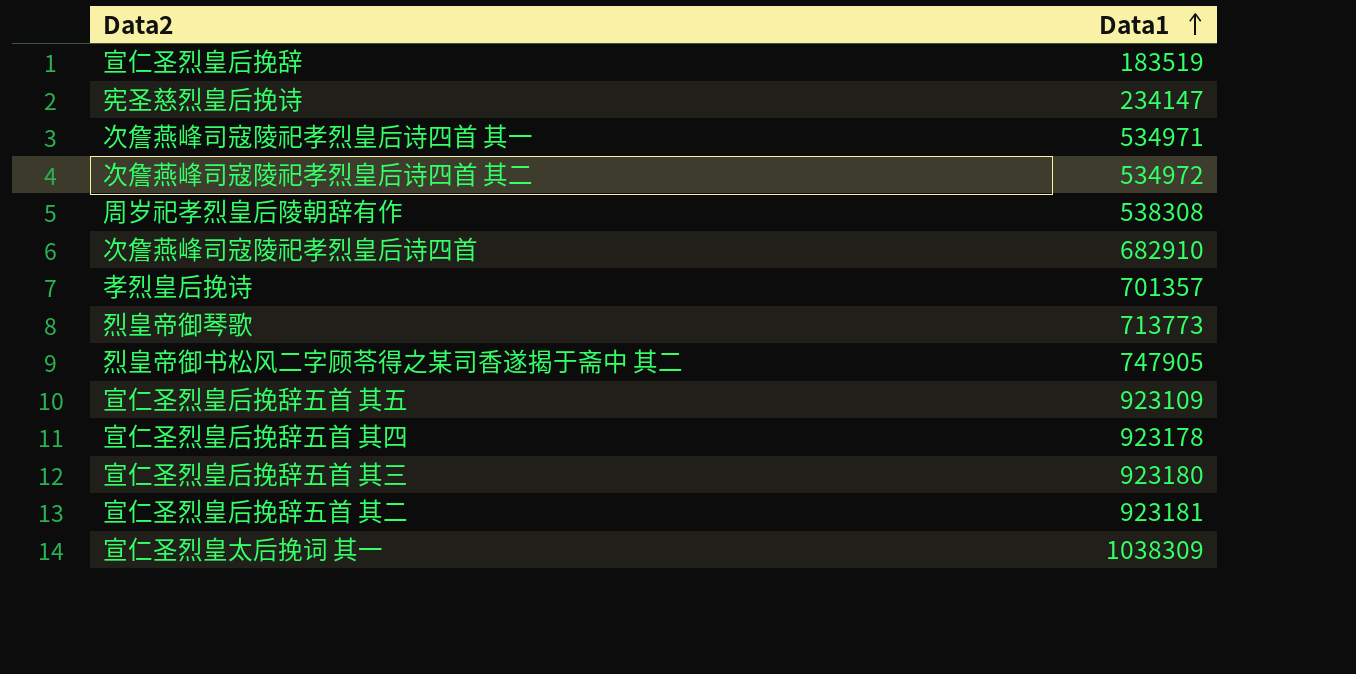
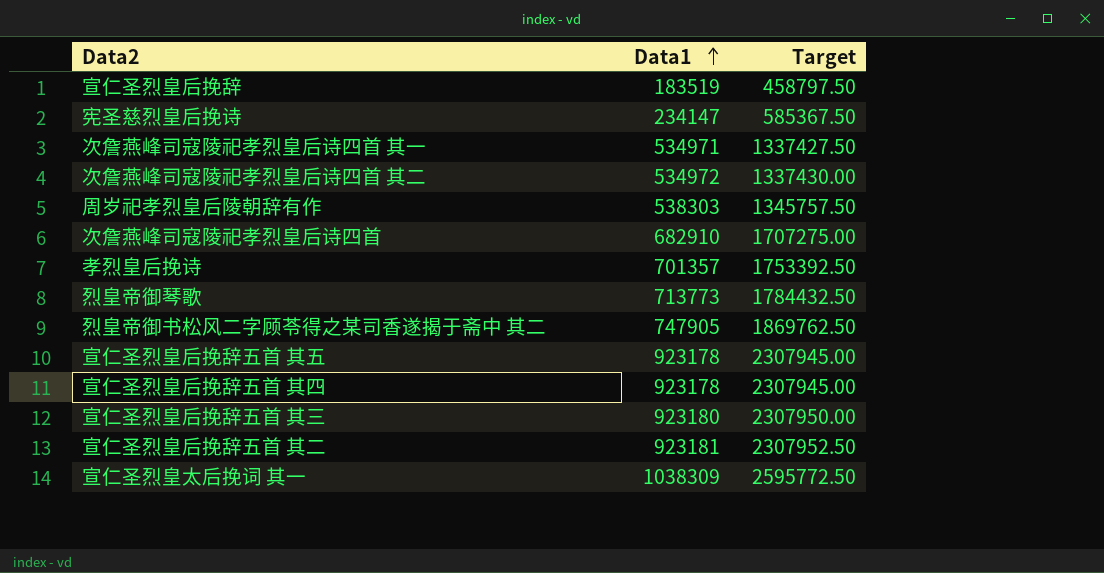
column Target | formula: none -> [Data1] * 2.5
周岁祀孝烈皇后陵朝辞有作 | Data1: 538308 -> 538303
宣仁圣烈皇后挽辞五首 其五 | Data1: 923109 -> 923178

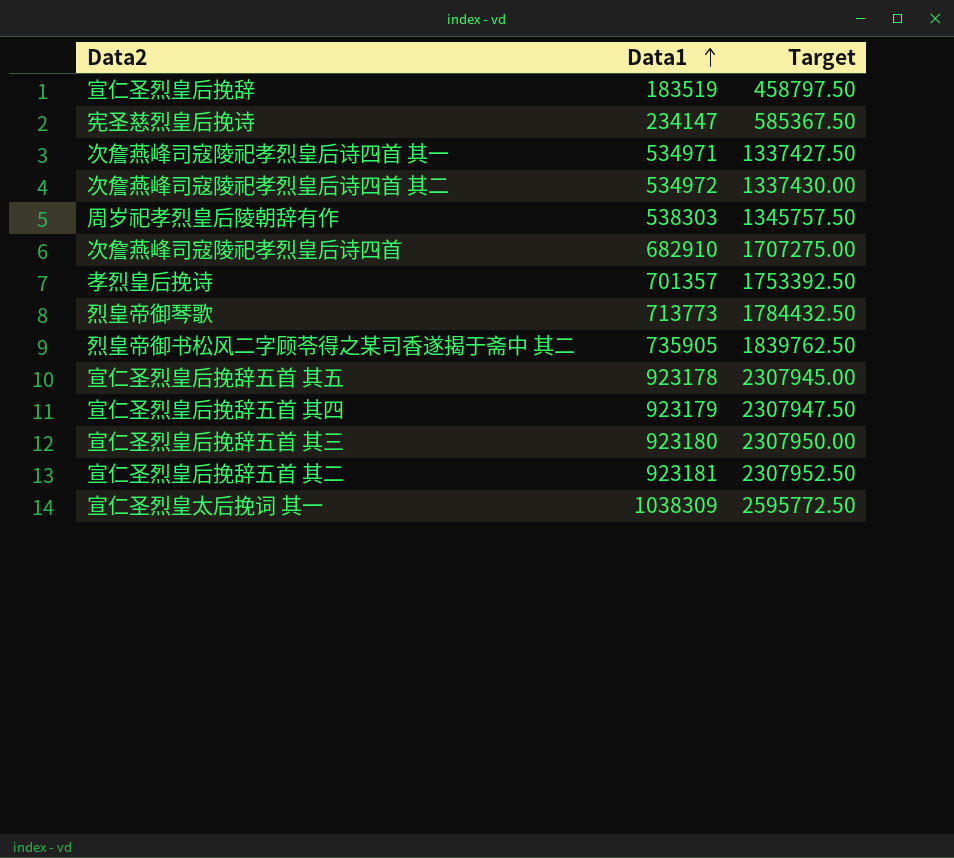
烈皇帝御书松风二字顾苓得之某司香遂揭于斋中 其二 | Data1: 747905 -> 735905
烈皇帝御书松风二字顾苓得之某司香遂揭于斋中 其二 | Target: 1869762.50 -> 1839762.50
宣仁圣烈皇后挽辞五首 其四 | Data1: 923178 -> 923179
宣仁圣烈皇后挽辞五首 其四 | Target: 2307945.00 -> 2307947.50

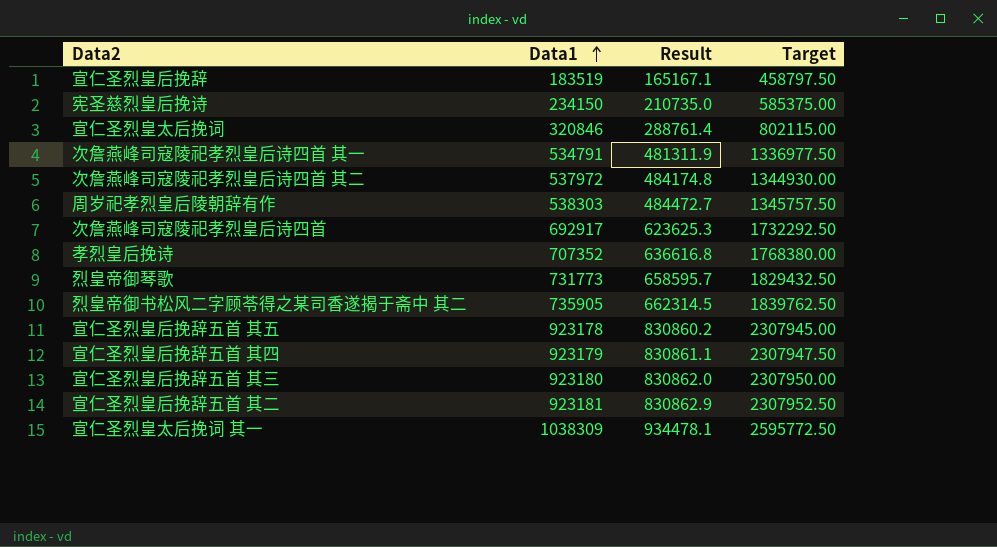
column Result | formula: none -> [Data1] * 0.9
宪圣慈烈皇后挽诗 | Data1: 234147 -> 234150
宪圣慈烈皇后挽诗 | Target: 585367.50 -> 585375.00
row 宣仁圣烈皇太后挽词: none -> 320846 | 288761.4 | 802115.00
次詹燕峰司寇陵祀孝烈皇后诗四首 其一 | Data1: 534971 -> 534791
次詹燕峰司寇陵祀孝烈皇后诗四首 其一 | Target: 1337427.50 -> 1336977.50
次詹燕峰司寇陵祀孝烈皇后诗四首 其二 | Data1: 534972 -> 537972
次詹燕峰司寇陵祀孝烈皇后诗四首 其二 | Target: 1337430.00 -> 1344930.00
次詹燕峰司寇陵祀孝烈皇后诗四首 | Data1: 682910 -> 692917
次詹燕峰司寇陵祀孝烈皇后诗四首 | Target: 1707275.00 -> 1732292.50
孝烈皇后挽诗 | Data1: 701357 -> 707352
孝烈皇后挽诗 | Target: 1753392.50 -> 1768380.00
烈皇帝御琴歌 | Data1: 713773 -> 731773
烈皇帝御琴歌 | Target: 1784432.50 -> 1829432.50

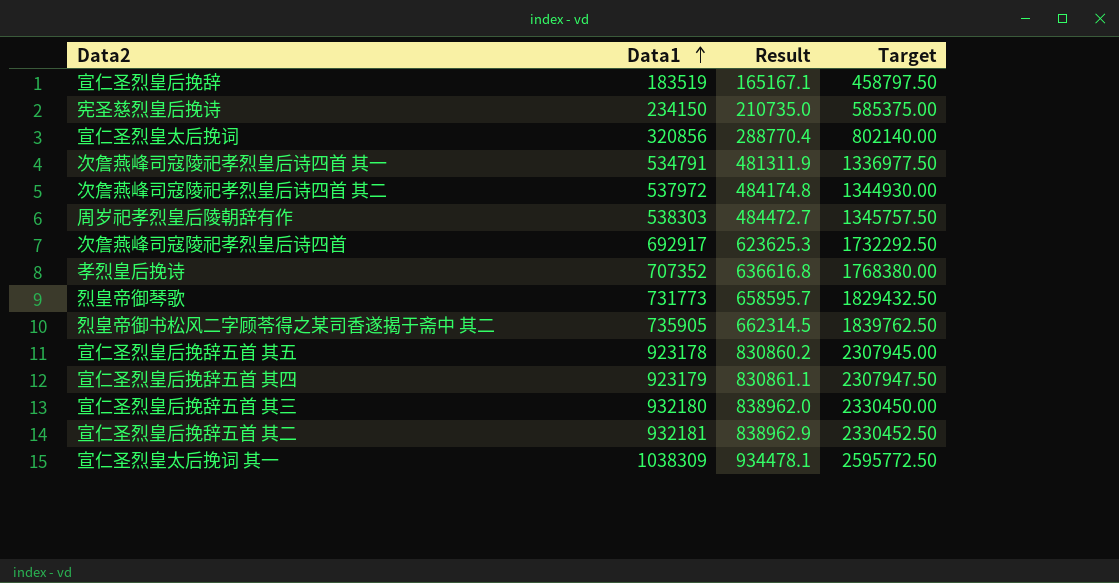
宣仁圣烈皇太后挽词 | Data1: 320846 -> 320856
宣仁圣烈皇太后挽词 | Result: 288761.4 -> 288770.4
宣仁圣烈皇太后挽词 | Target: 802115.00 -> 802140.00
宣仁圣烈皇后挽辞五首 其三 | Data1: 923180 -> 932180
宣仁圣烈皇后挽辞五首 其三 | Result: 830862.0 -> 838962.0
宣仁圣烈皇后挽辞五首 其三 | Target: 2307950.00 -> 2330450.00
宣仁圣烈皇后挽辞五首 其二 | Data1: 923181 -> 932181
宣仁圣烈皇后挽辞五首 其二 | Result: 830862.9 -> 838962.9
宣仁圣烈皇后挽辞五首 其二 | Target: 2307952.50 -> 2330452.50

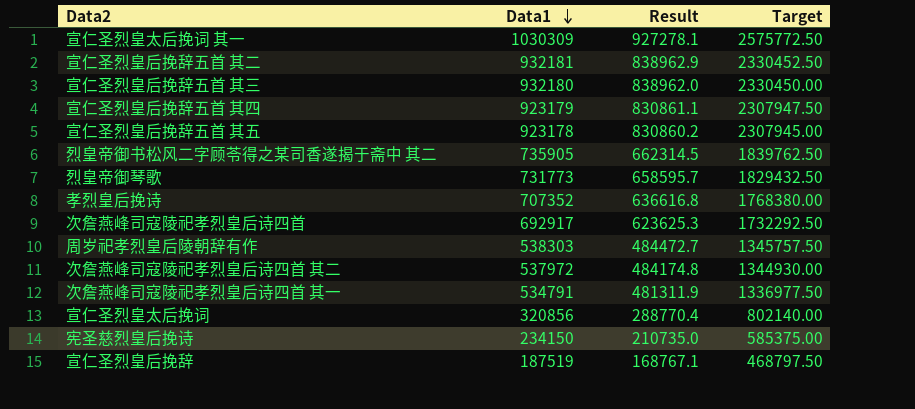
row order: Data1 ascending -> Data1 descending
宣仁圣烈皇太后挽词 其一 | Data1: 1038309 -> 1030309
宣仁圣烈皇太后挽词 其一 | Result: 934478.1 -> 927278.1
宣仁圣烈皇太后挽词 其一 | Target: 2595772.50 -> 2575772.50
宣仁圣烈皇后挽辞 | Data1: 183519 -> 187519
宣仁圣烈皇后挽辞 | Result: 165167.1 -> 168767.1
宣仁圣烈皇后挽辞 | Target: 458797.50 -> 468797.50

